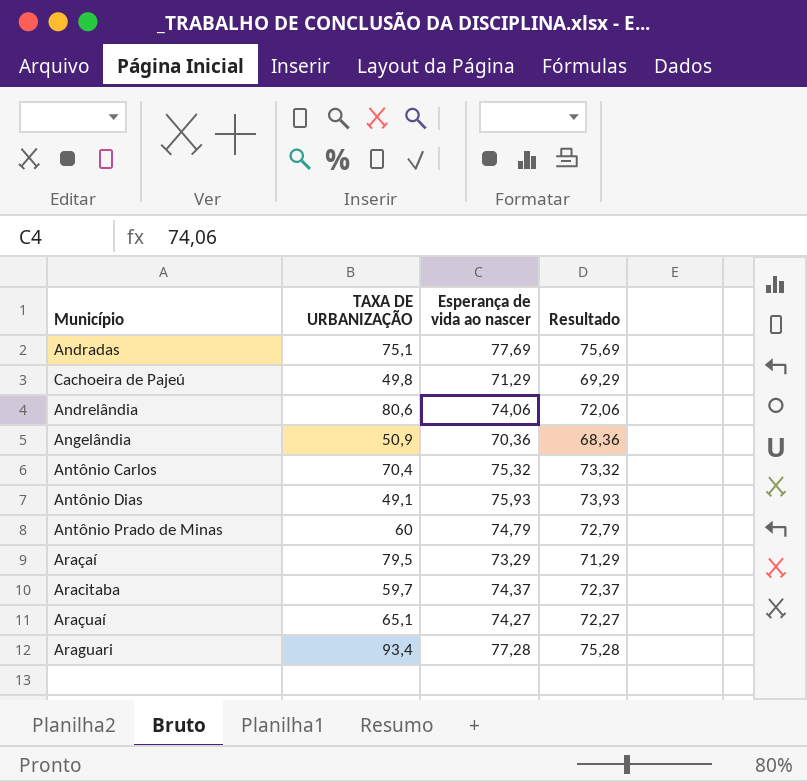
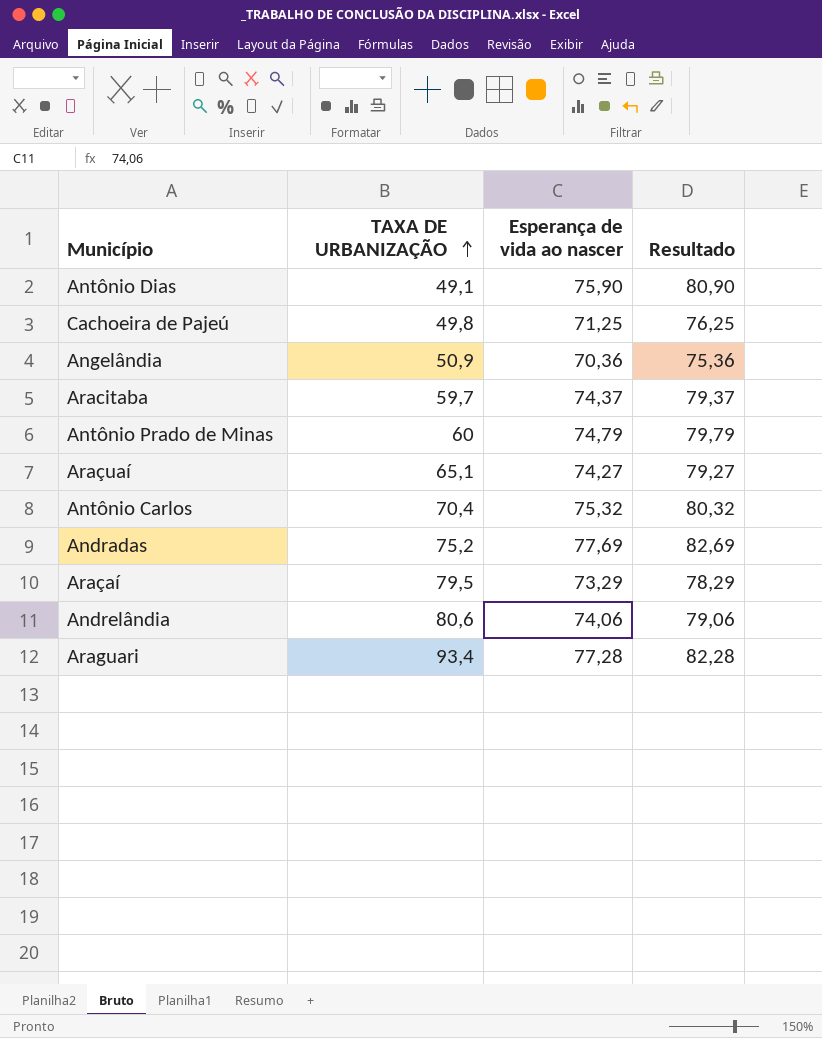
row order: none -> TAXA DE URBANIZAÇÃO ascending
column Resultado | formula: [Esperança de vida ao nascer] - 2 -> [Esperança de vida ao nascer] + 5
Antônio Dias | Esperança de vida ao nascer: 75,93 -> 75,90
Cachoeira de Pajeú | Esperança de vida ao nascer: 71,29 -> 71,25
Andradas | TAXA DE URBANIZAÇÃO: 75,1 -> 75,2

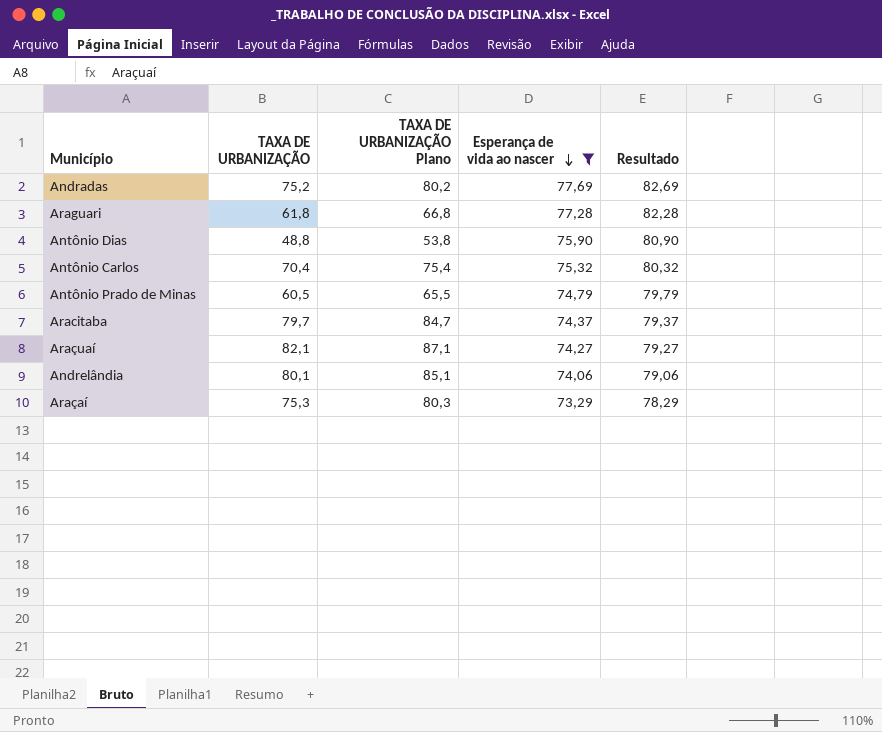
filter: none -> Esperança de vida ao nascer >= 73,29
row order: TAXA DE URBANIZAÇÃO ascending -> Esperança de vida ao nascer descending
column TAXA DE URBANIZAÇÃO Plano | formula: none -> [TAXA DE URBANIZAÇÃO] + 5
Araguari | TAXA DE URBANIZAÇÃO: 93,4 -> 61,8
Antônio Dias | TAXA DE URBANIZAÇÃO: 49,1 -> 48,8
Antônio Prado de Minas | TAXA DE URBANIZAÇÃO: 60 -> 60,5
Aracitaba | TAXA DE URBANIZAÇÃO: 59,7 -> 79,7
Araçuaí | TAXA DE URBANIZAÇÃO: 65,1 -> 82,1
Andrelândia | TAXA DE URBANIZAÇÃO: 80,6 -> 80,1
Araçaí | TAXA DE URBANIZAÇÃO: 79,5 -> 75,3

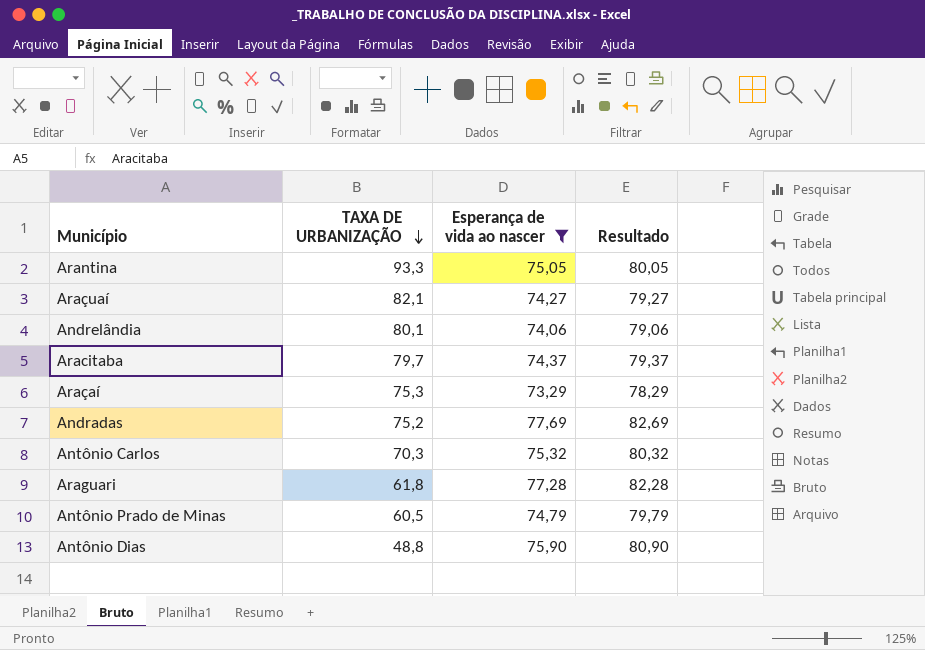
row order: Esperança de vida ao nascer descending -> TAXA DE URBANIZAÇÃO descending
column TAXA DE URBANIZAÇÃO Plano | formula: [TAXA DE URBANIZAÇÃO] + 5 -> none
row Arantina: none -> 93,3 | 75,05 | 80,05
Antônio Carlos | TAXA DE URBANIZAÇÃO: 70,4 -> 70,3

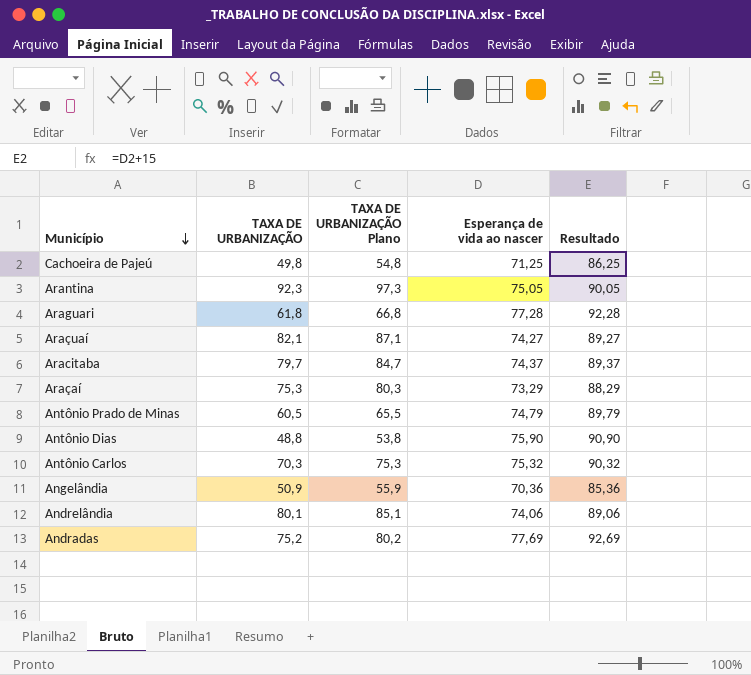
filter: Esperança de vida ao nascer >= 73,29 -> none
row order: TAXA DE URBANIZAÇÃO descending -> Município descending
column TAXA DE URBANIZAÇÃO Plano | formula: none -> [TAXA DE URBANIZAÇÃO] + 5
column Resultado | formula: [Esperança de vida ao nascer] + 5 -> [Esperança de vida ao nascer] + 15
Arantina | TAXA DE URBANIZAÇÃO: 93,3 -> 92,3

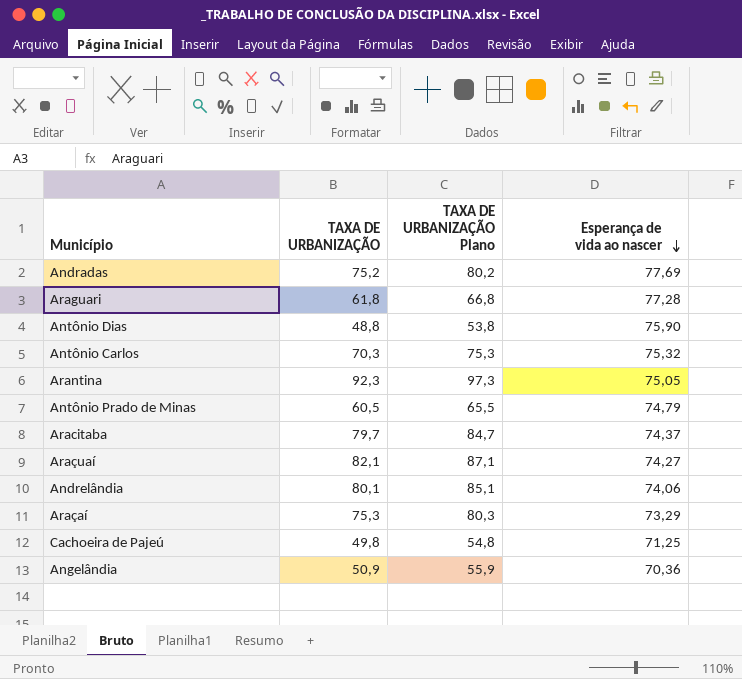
row order: Município descending -> Esperança de vida ao nascer descending
column Resultado | formula: [Esperança de vida ao nascer] + 15 -> none

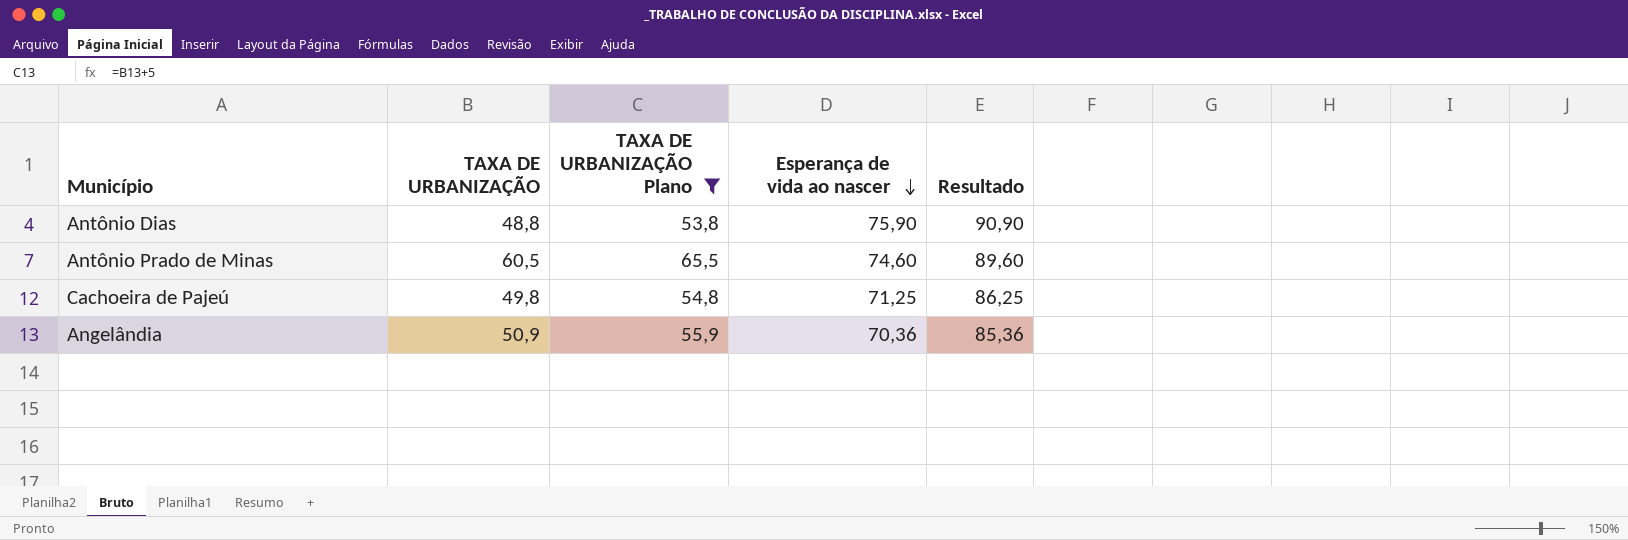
filter: none -> TAXA DE URBANIZAÇÃO Plano <= 65,5
column Resultado | formula: none -> [Esperança de vida ao nascer] + 15
Antônio Prado de Minas | Esperança de vida ao nascer: 74,79 -> 74,60

